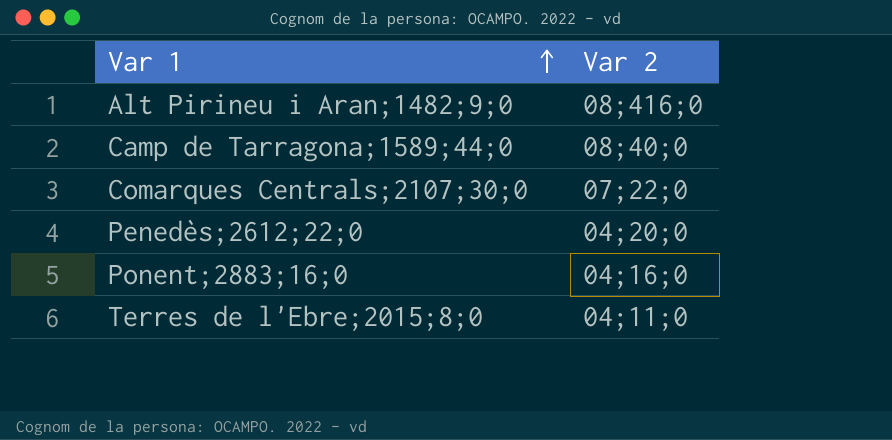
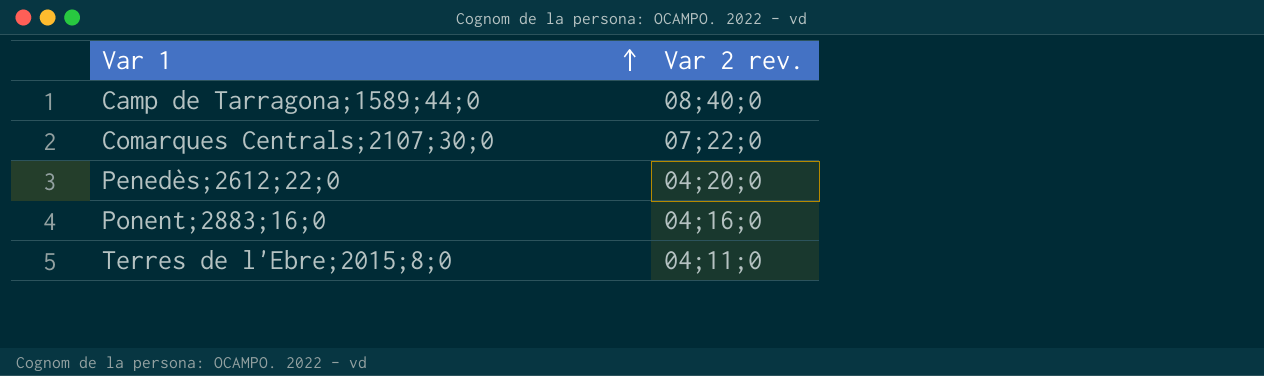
column name: Var 2 -> Var 2 rev.
row Alt Pirineu i Aran;1482;9;0: 08;416;0 -> none

